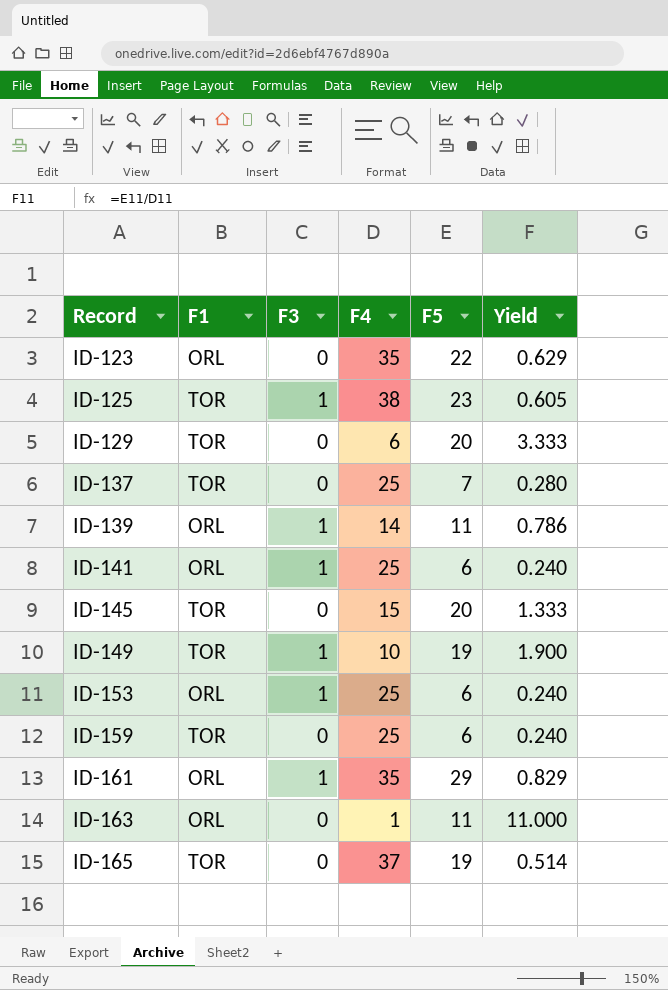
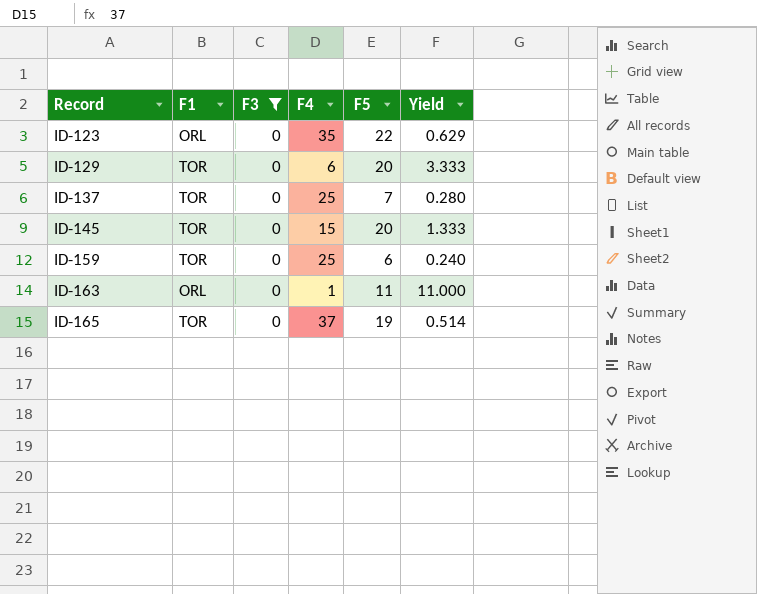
filter: none -> F3 = 0

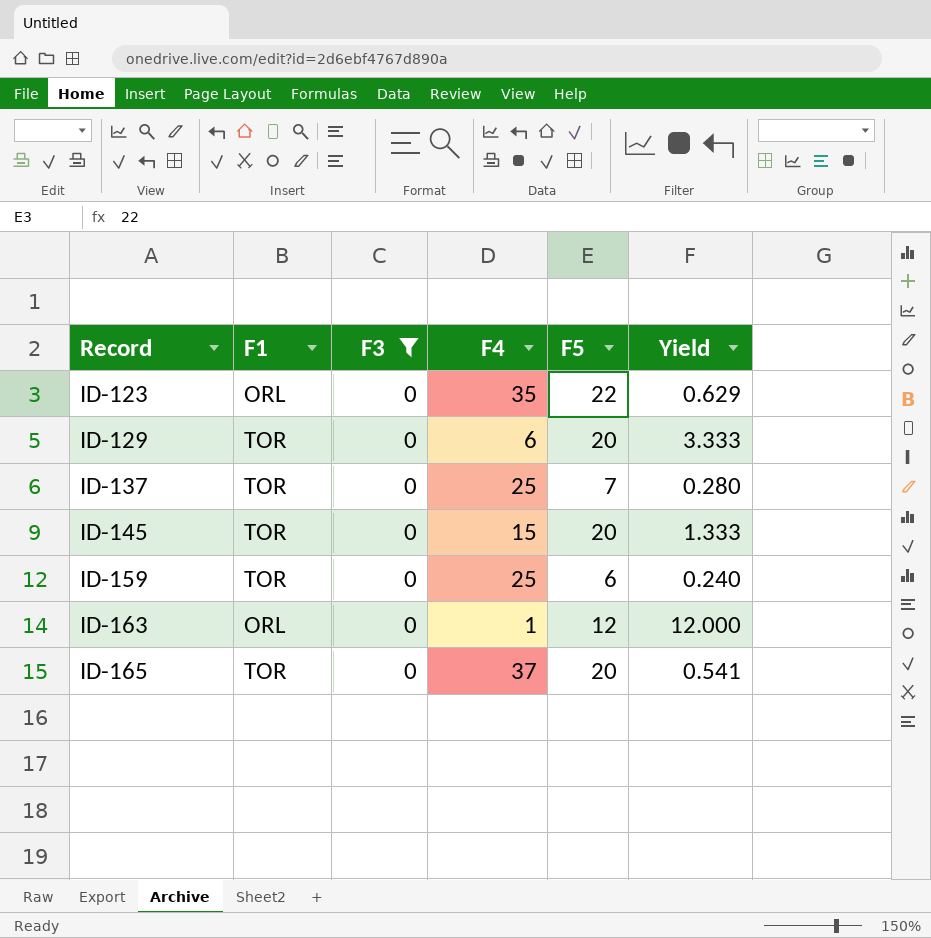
ID-163 | F5: 11 -> 12
ID-163 | Yield: 11.000 -> 12.000
ID-165 | F5: 19 -> 20
ID-165 | Yield: 0.514 -> 0.541

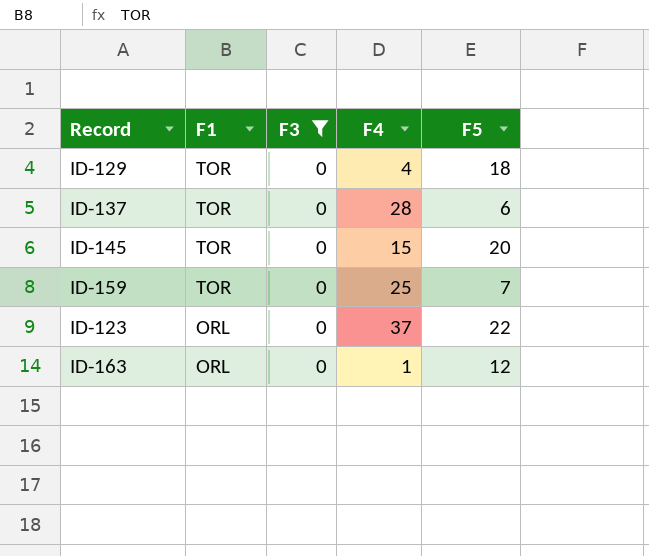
row order: Record ascending -> F1 descending
column Yield | formula: [F5] / [F4] -> none
row ID-165: TOR | 0 | 37 | 20 | 0.541 -> none
ID-129 | F4: 6 -> 4
ID-129 | F5: 20 -> 18
ID-137 | F4: 25 -> 28
ID-137 | F5: 7 -> 6
ID-159 | F5: 6 -> 7
ID-123 | F4: 35 -> 37

